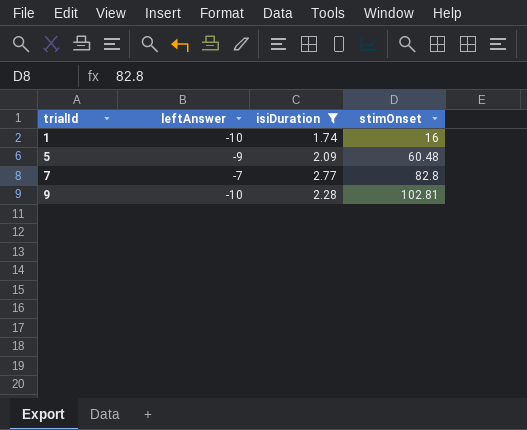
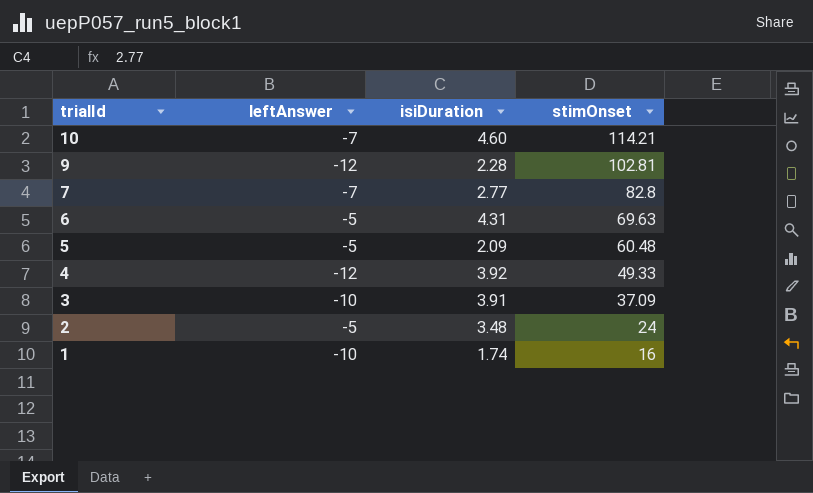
filter: isiDuration <= 2.77 -> none
row order: trialId ascending -> trialId descending
9 | leftAnswer: -10 -> -12
5 | leftAnswer: -9 -> -5

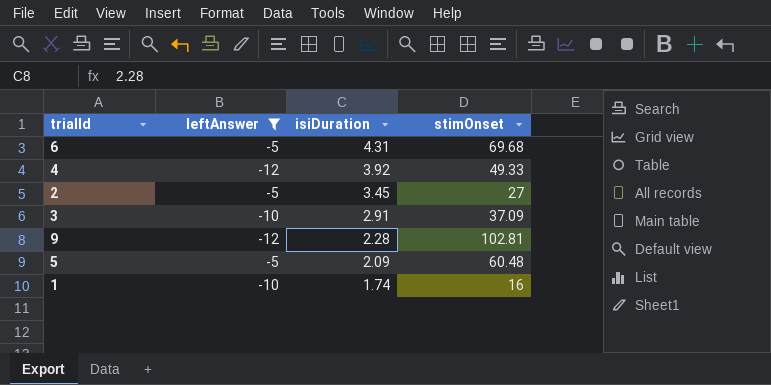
filter: none -> leftAnswer != -7
row order: trialId descending -> isiDuration descending
6 | stimOnset: 69.63 -> 69.68
2 | isiDuration: 3.48 -> 3.45
2 | stimOnset: 24 -> 27
3 | isiDuration: 3.91 -> 2.91

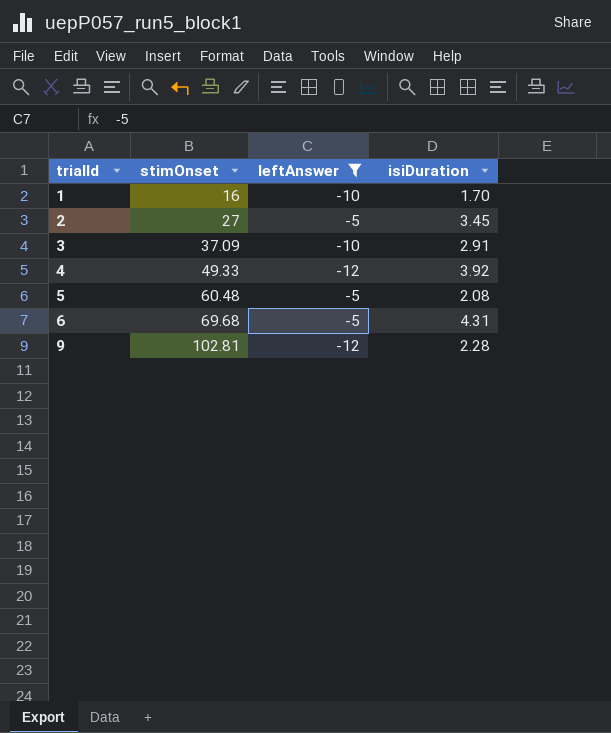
row order: isiDuration descending -> trialId ascending
column stimOnset | position: 4 -> 2
1 | isiDuration: 1.74 -> 1.70
5 | isiDuration: 2.09 -> 2.08

